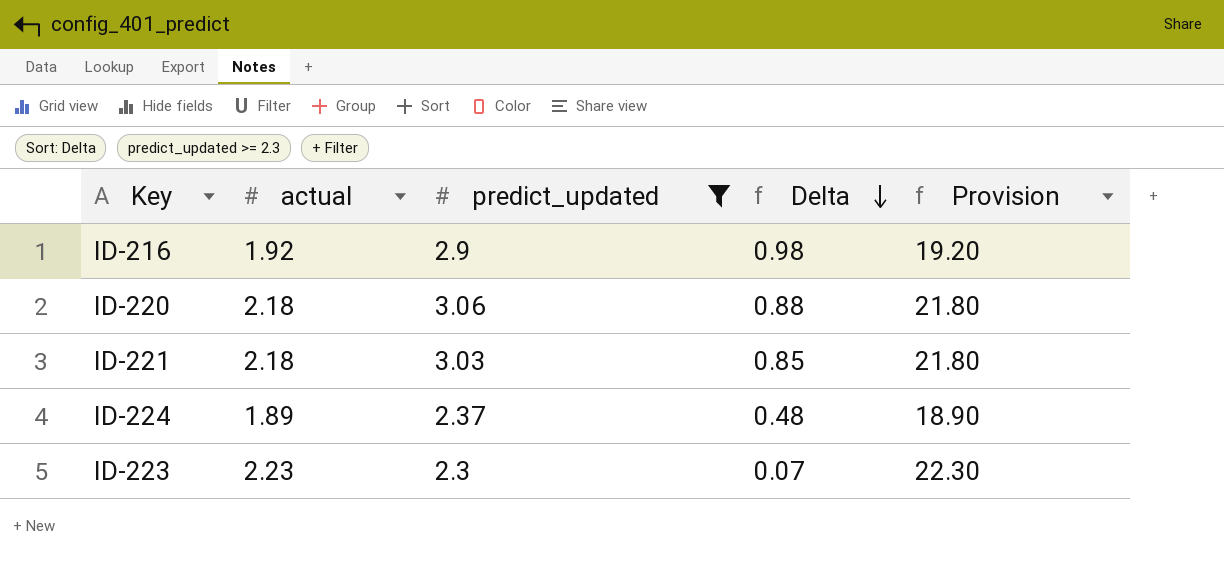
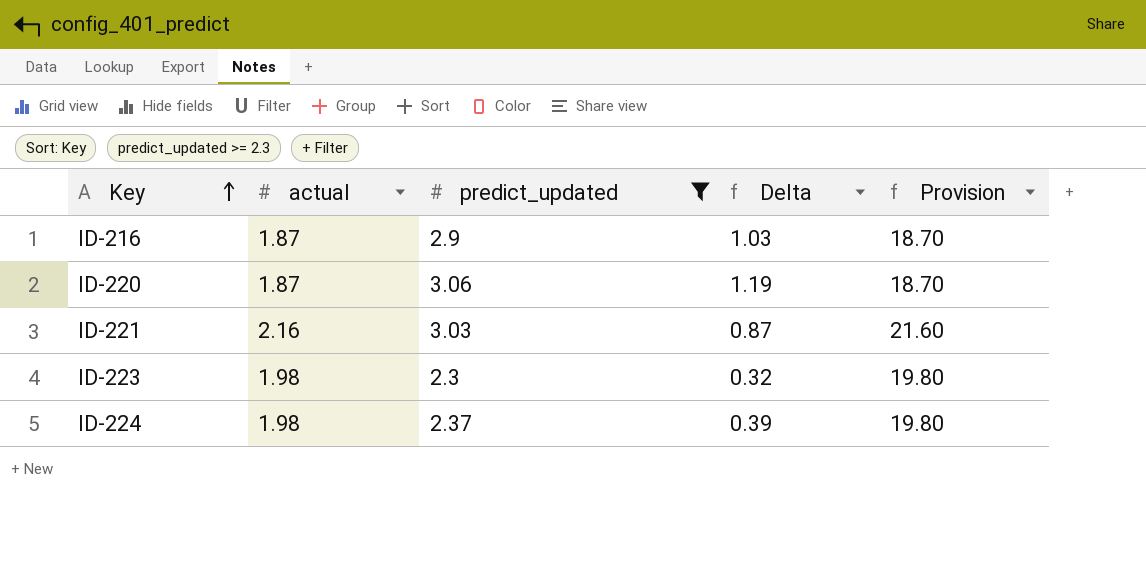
row order: Delta descending -> Key ascending
ID-216 | actual: 1.92 -> 1.87
ID-216 | Delta: 0.98 -> 1.03
ID-216 | Provision: 19.20 -> 18.70
ID-220 | actual: 2.18 -> 1.87
ID-220 | Delta: 0.88 -> 1.19
ID-220 | Provision: 21.80 -> 18.70
ID-221 | actual: 2.18 -> 2.16
ID-221 | Delta: 0.85 -> 0.87
ID-221 | Provision: 21.80 -> 21.60
ID-223 | actual: 2.23 -> 1.98
ID-223 | Delta: 0.07 -> 0.32
ID-223 | Provision: 22.30 -> 19.80
ID-224 | actual: 1.89 -> 1.98
ID-224 | Delta: 0.48 -> 0.39
ID-224 | Provision: 18.90 -> 19.80

